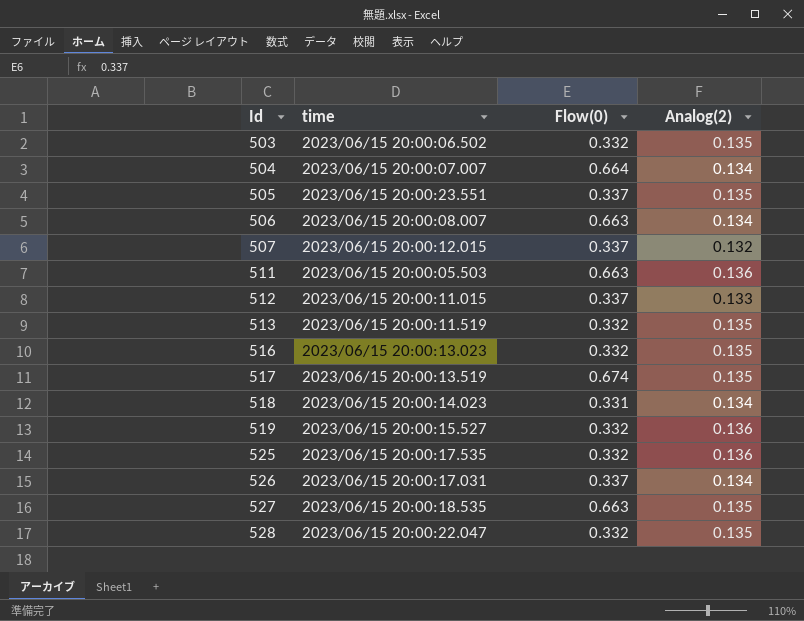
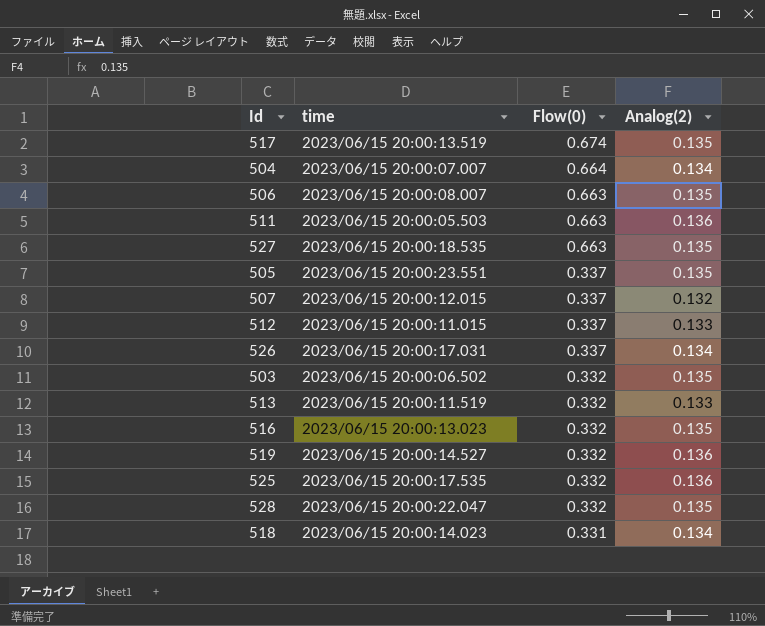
row order: Id ascending -> Flow(0) descending
506 | Analog(2): 0.134 -> 0.135
513 | Analog(2): 0.135 -> 0.133
519 | time: 2023/06/15 20:00:15.527 -> 2023/06/15 20:00:14.527

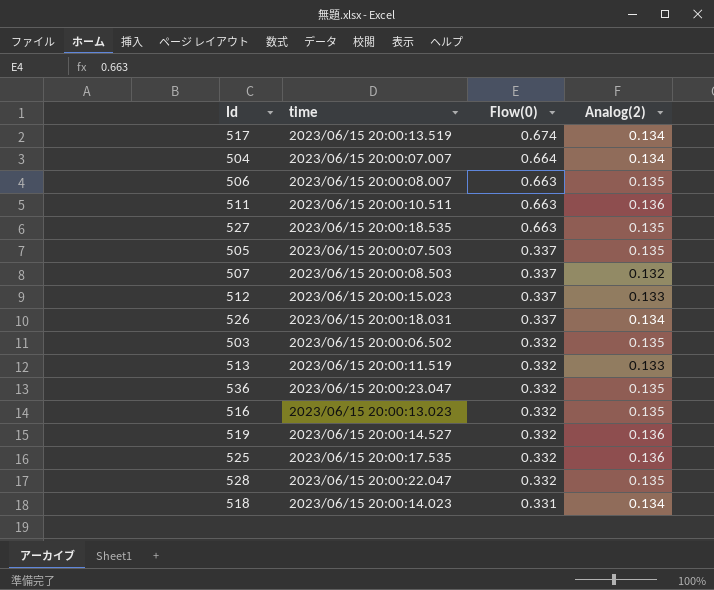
517 | Analog(2): 0.135 -> 0.134
511 | time: 2023/06/15 20:00:05.503 -> 2023/06/15 20:00:10.511
505 | time: 2023/06/15 20:00:23.551 -> 2023/06/15 20:00:07.503
507 | time: 2023/06/15 20:00:12.015 -> 2023/06/15 20:00:08.503
512 | time: 2023/06/15 20:00:11.015 -> 2023/06/15 20:00:15.023
526 | time: 2023/06/15 20:00:17.031 -> 2023/06/15 20:00:18.031
row 536: none -> 2023/06/15 20:00:23.047 | 0.332 | 0.135

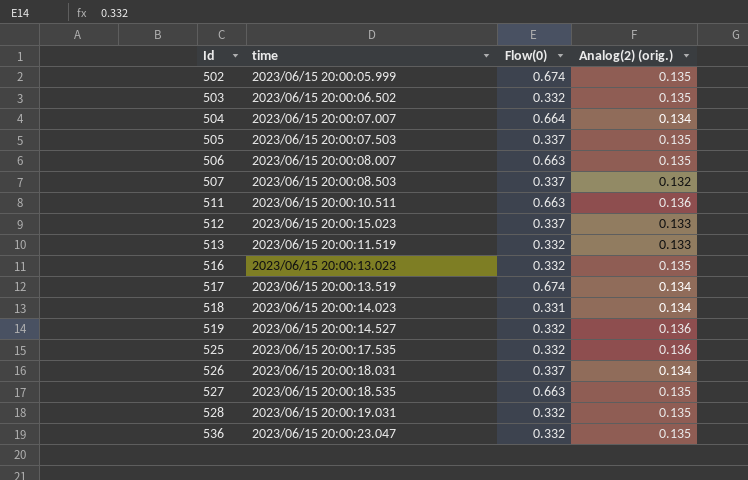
row order: Flow(0) descending -> Id ascending
column name: Analog(2) -> Analog(2) (orig.)
row 502: none -> 2023/06/15 20:00:05.999 | 0.674 | 0.135
528 | time: 2023/06/15 20:00:22.047 -> 2023/06/15 20:00:19.031

